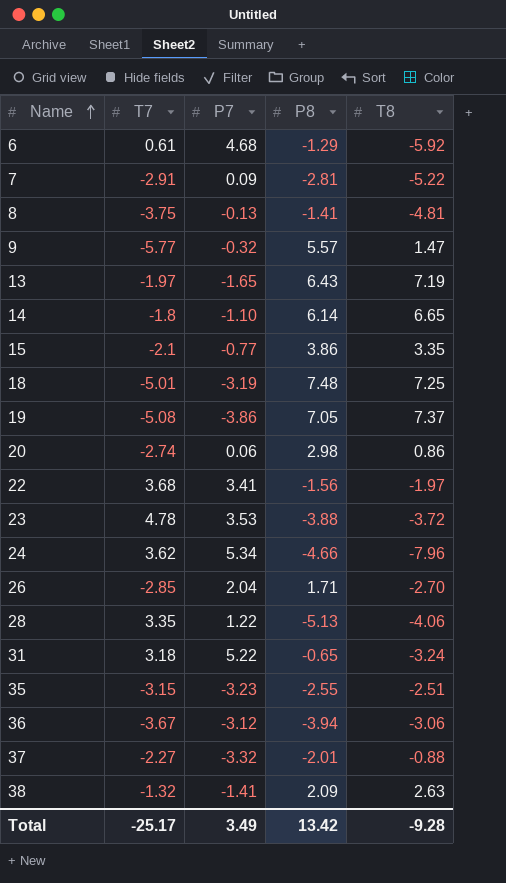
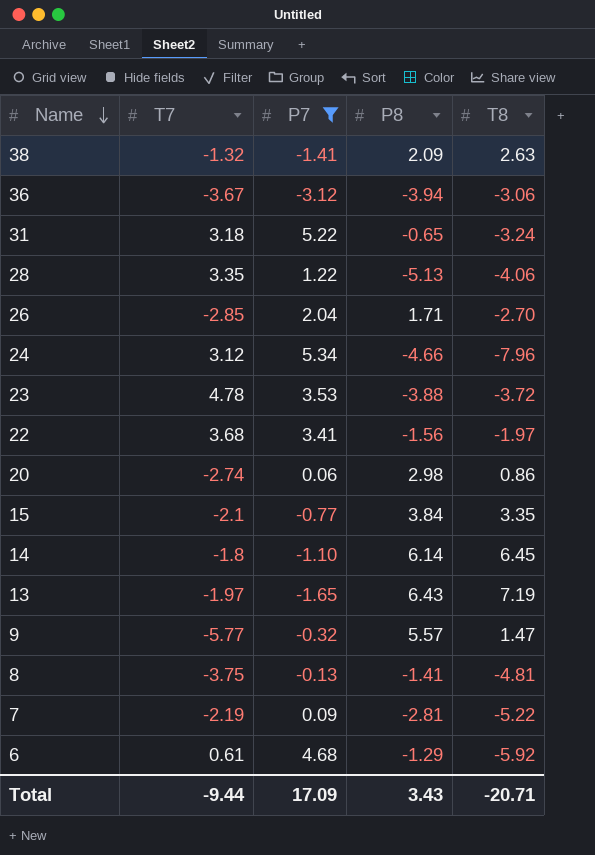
filter: none -> P7 >= -3.12
row order: Name ascending -> Name descending
24 | T7: 3.62 -> 3.12
15 | P8: 3.86 -> 3.84
14 | T8: 6.65 -> 6.45
7 | T7: -2.91 -> -2.19
Total | T7: -25.17 -> -9.44
Total | P7: 3.49 -> 17.09
Total | P8: 13.42 -> 3.43
Total | T8: -9.28 -> -20.71

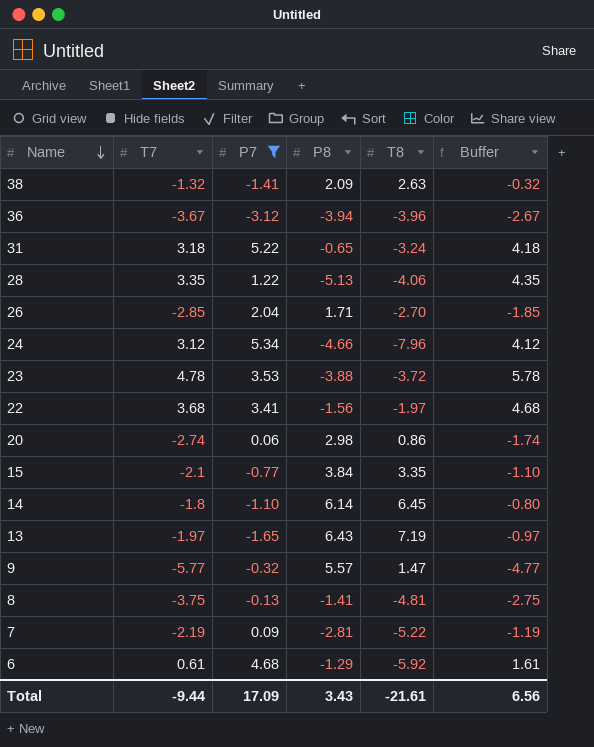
column Buffer | formula: none -> [T7] + 1
36 | T8: -3.06 -> -3.96
Total | T8: -20.71 -> -21.61

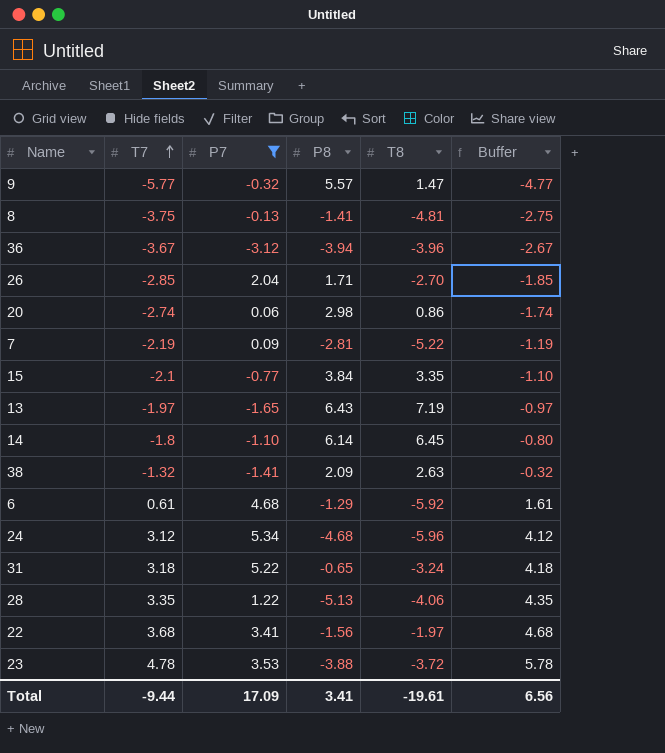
row order: Name descending -> T7 ascending
24 | P8: -4.66 -> -4.68
24 | T8: -7.96 -> -5.96
Total | P8: 3.43 -> 3.41
Total | T8: -21.61 -> -19.61

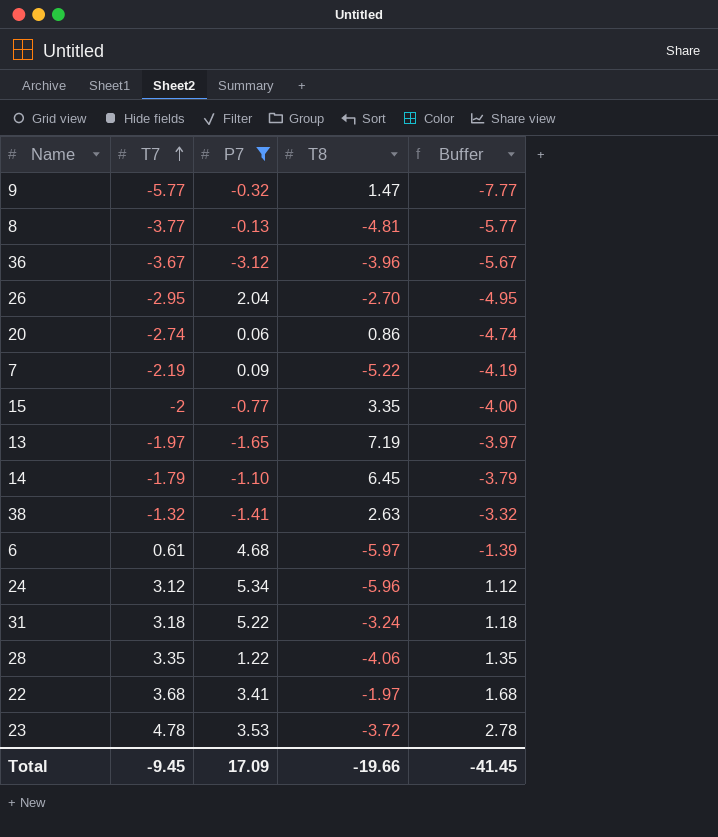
column P8 | position: 4 -> none
column Buffer | formula: [T7] + 1 -> [T7] - 2
8 | T7: -3.75 -> -3.77
26 | T7: -2.85 -> -2.95
15 | T7: -2.1 -> -2
14 | T7: -1.8 -> -1.79
6 | T8: -5.92 -> -5.97
Total | T7: -9.44 -> -9.45
Total | T8: -19.61 -> -19.66
Total | Buffer: 6.56 -> -41.45

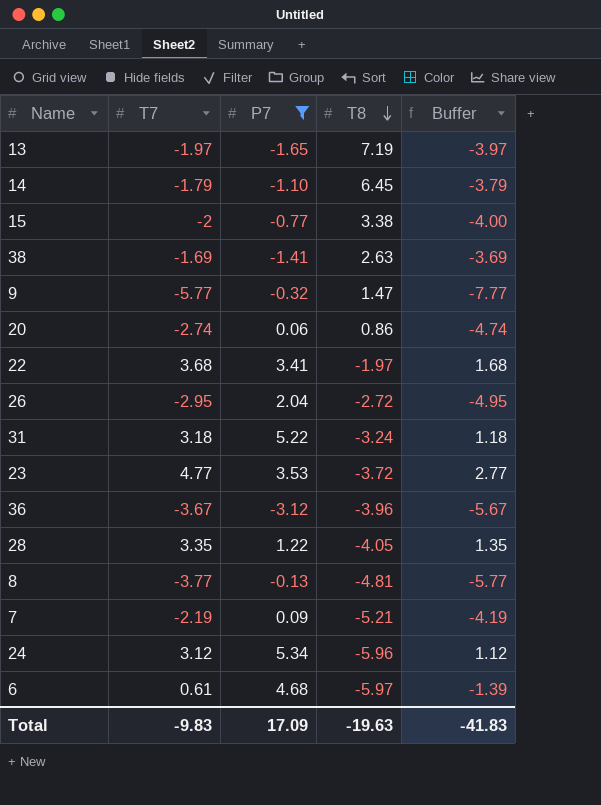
row order: T7 ascending -> T8 descending
15 | T8: 3.35 -> 3.38
38 | T7: -1.32 -> -1.69
38 | Buffer: -3.32 -> -3.69
26 | T8: -2.70 -> -2.72
23 | T7: 4.78 -> 4.77
23 | Buffer: 2.78 -> 2.77
28 | T8: -4.06 -> -4.05
7 | T8: -5.22 -> -5.21
Total | T7: -9.45 -> -9.83
Total | T8: -19.66 -> -19.63
Total | Buffer: -41.45 -> -41.83

